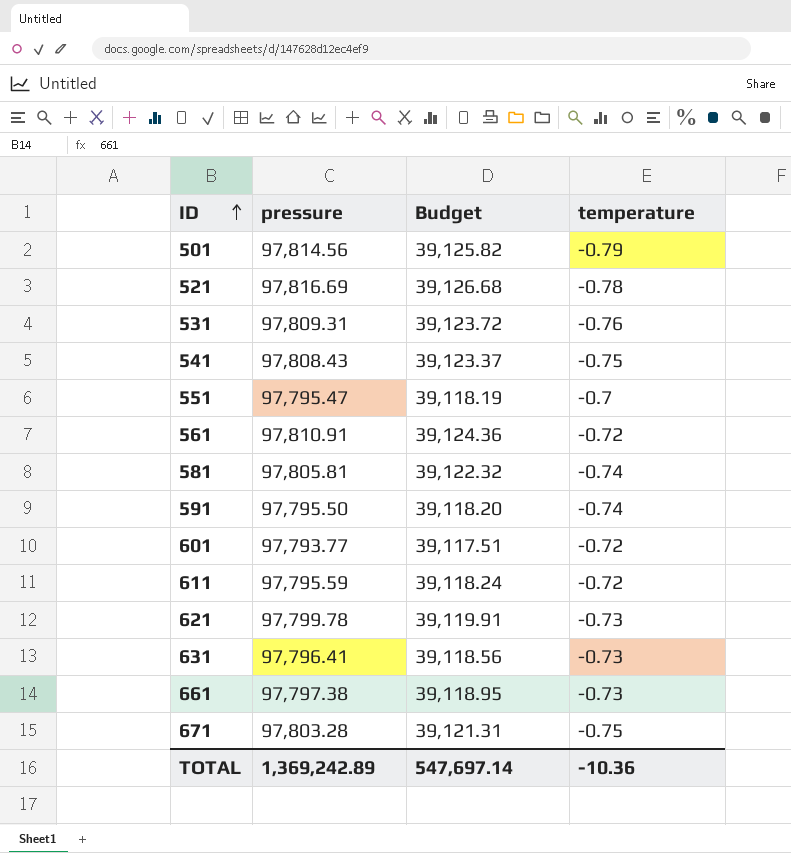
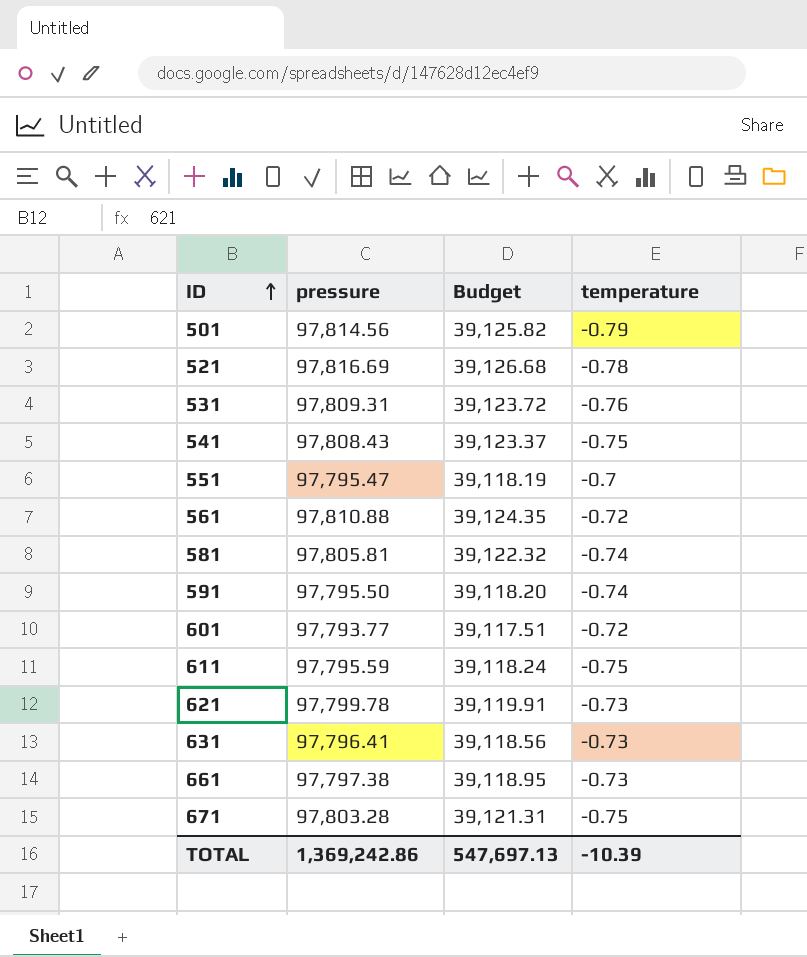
561 | pressure: 97,810.91 -> 97,810.88
561 | Budget: 39,124.36 -> 39,124.35
611 | temperature: -0.72 -> -0.75
TOTAL | pressure: 1,369,242.89 -> 1,369,242.86
TOTAL | Budget: 547,697.14 -> 547,697.13
TOTAL | temperature: -10.36 -> -10.39

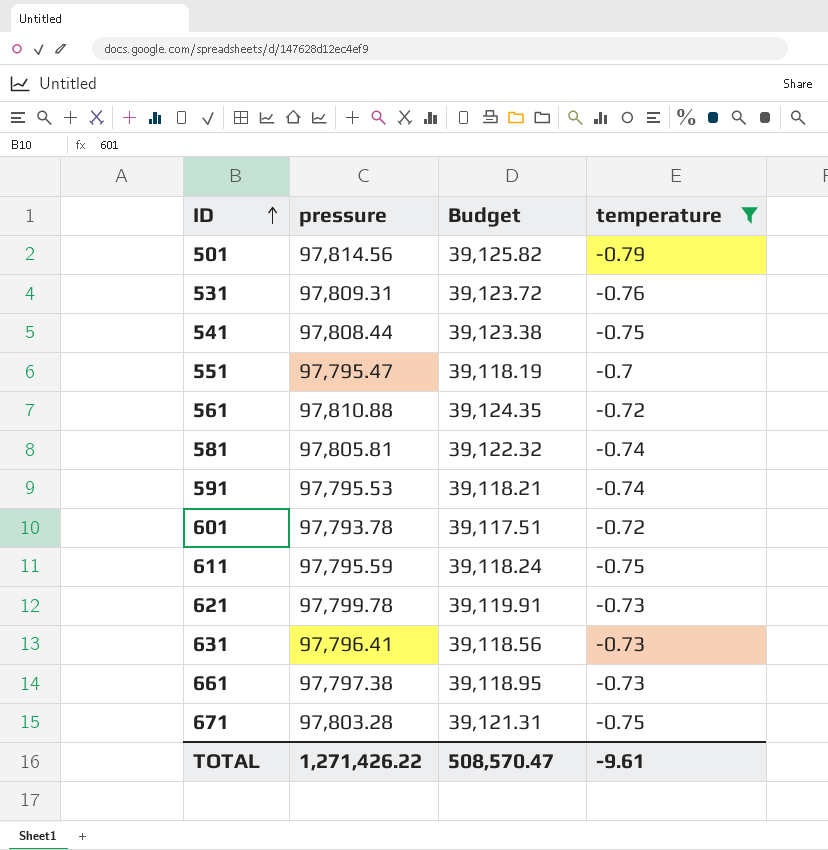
filter: none -> temperature != -0.78
541 | pressure: 97,808.43 -> 97,808.44
541 | Budget: 39,123.37 -> 39,123.38
591 | pressure: 97,795.50 -> 97,795.53
591 | Budget: 39,118.20 -> 39,118.21
601 | pressure: 97,793.77 -> 97,793.78
TOTAL | pressure: 1,369,242.86 -> 1,271,426.22
TOTAL | Budget: 547,697.13 -> 508,570.47
TOTAL | temperature: -10.39 -> -9.61

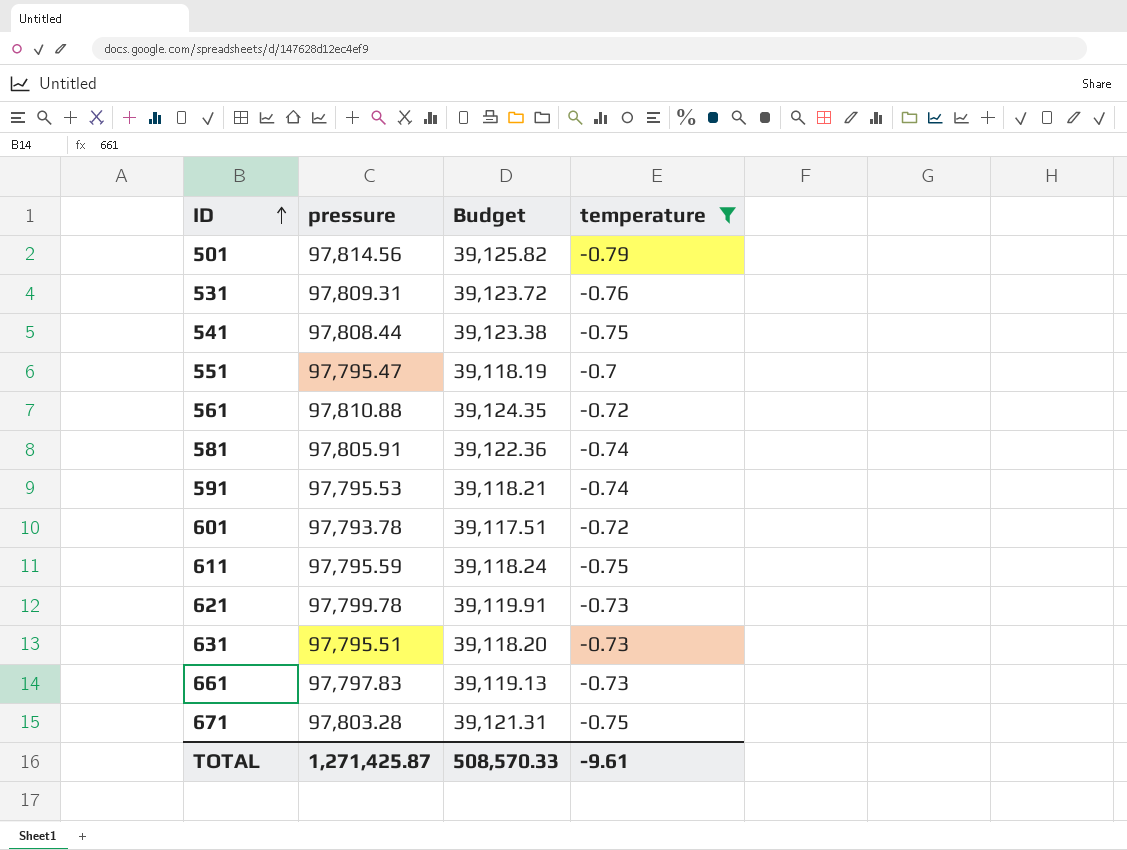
581 | pressure: 97,805.81 -> 97,805.91
581 | Budget: 39,122.32 -> 39,122.36
631 | pressure: 97,796.41 -> 97,795.51
631 | Budget: 39,118.56 -> 39,118.20
661 | pressure: 97,797.38 -> 97,797.83
661 | Budget: 39,118.95 -> 39,119.13
TOTAL | pressure: 1,271,426.22 -> 1,271,425.87
TOTAL | Budget: 508,570.47 -> 508,570.33

